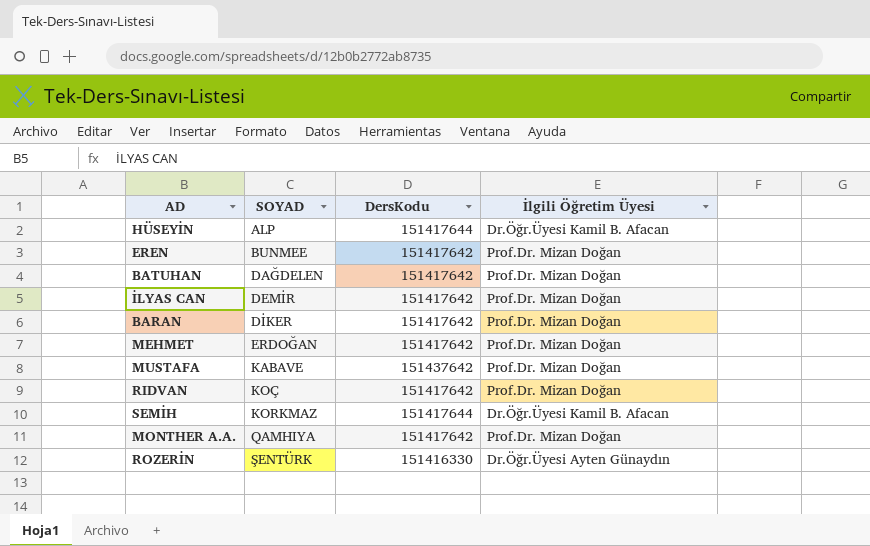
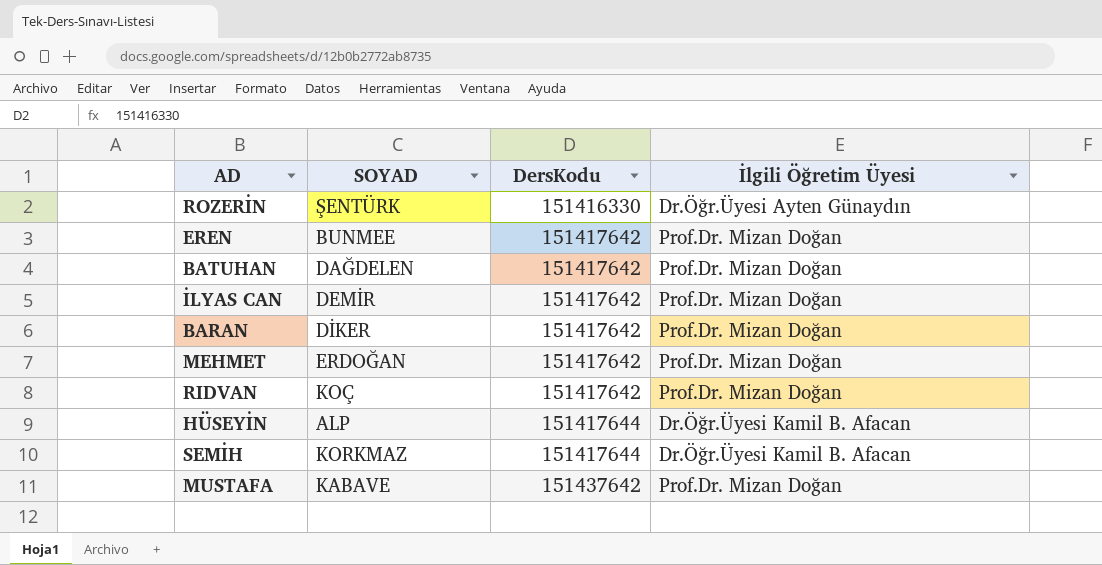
row order: SOYAD ascending -> DersKodu ascending
row MONTHER A.A.: QAMHIYA | 151417642 | Prof.Dr. Mizan Doğan -> none

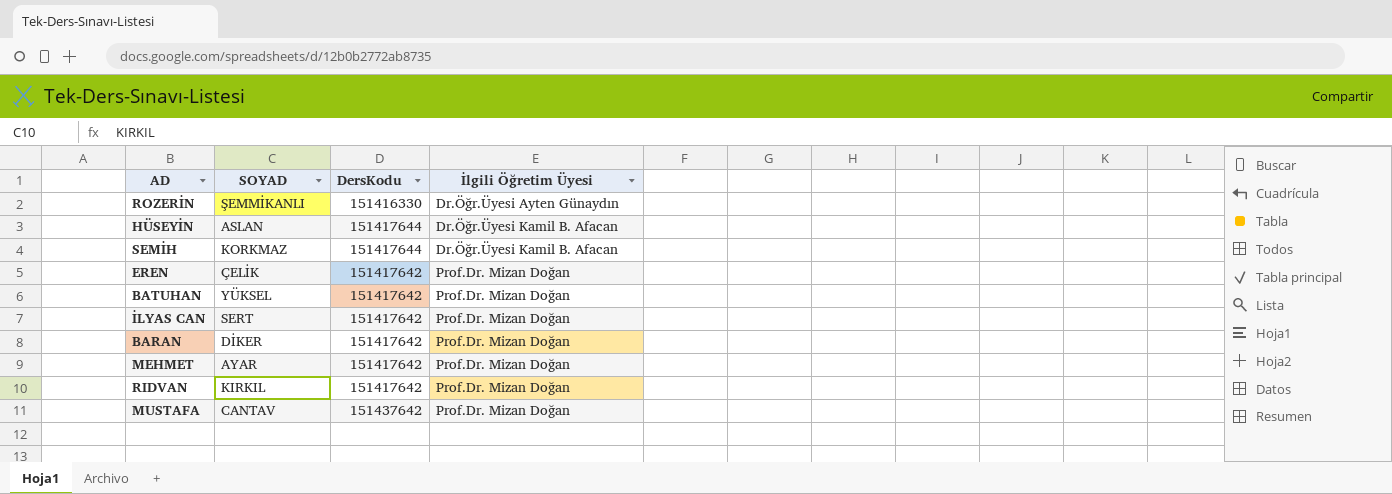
row order: DersKodu ascending -> İlgili Öğretim Üyesi ascending
ROZERİN | SOYAD: ŞENTÜRK -> ŞEMMİKANLI
HÜSEYİN | SOYAD: ALP -> ASLAN
EREN | SOYAD: BUNMEE -> ÇELİK
BATUHAN | SOYAD: DAĞDELEN -> YÜKSEL
İLYAS CAN | SOYAD: DEMİR -> SERT
MEHMET | SOYAD: ERDOĞAN -> AYAR
RIDVAN | SOYAD: KOÇ -> KIRKIL
MUSTAFA | SOYAD: KABAVE -> CANTAV

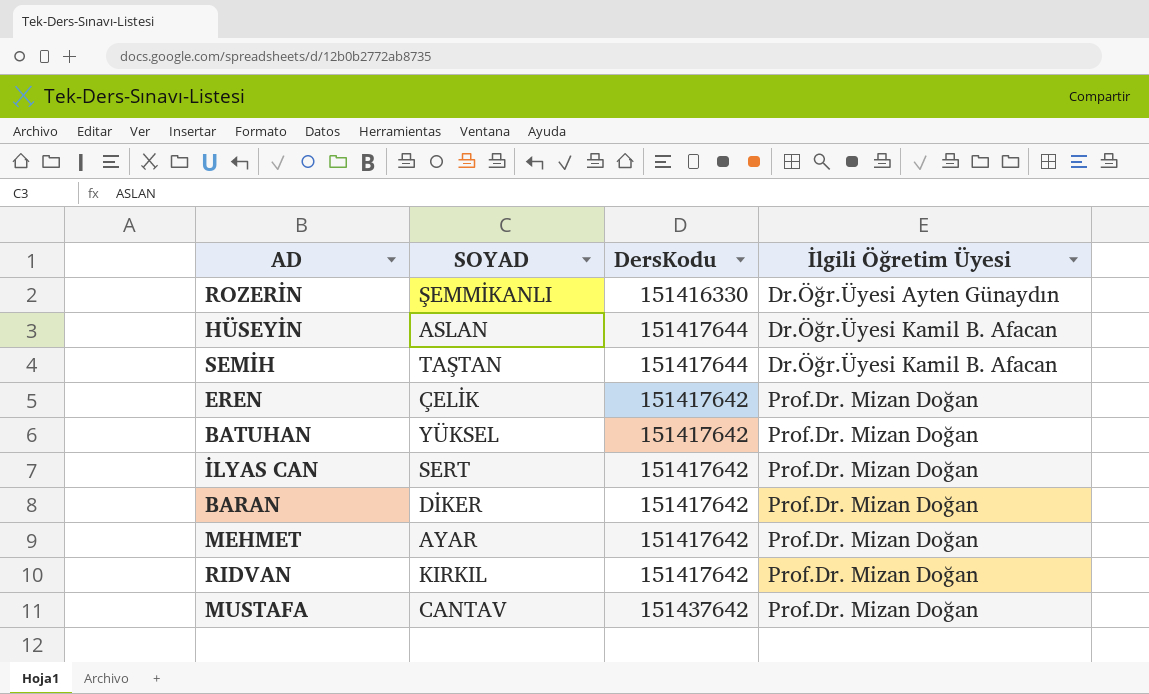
SEMİH | SOYAD: KORKMAZ -> TAŞTAN

